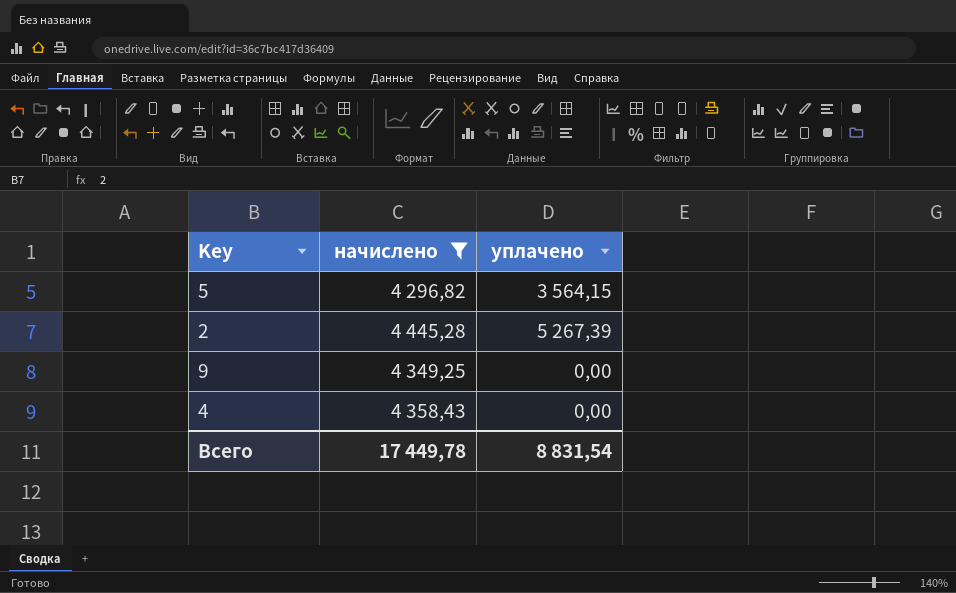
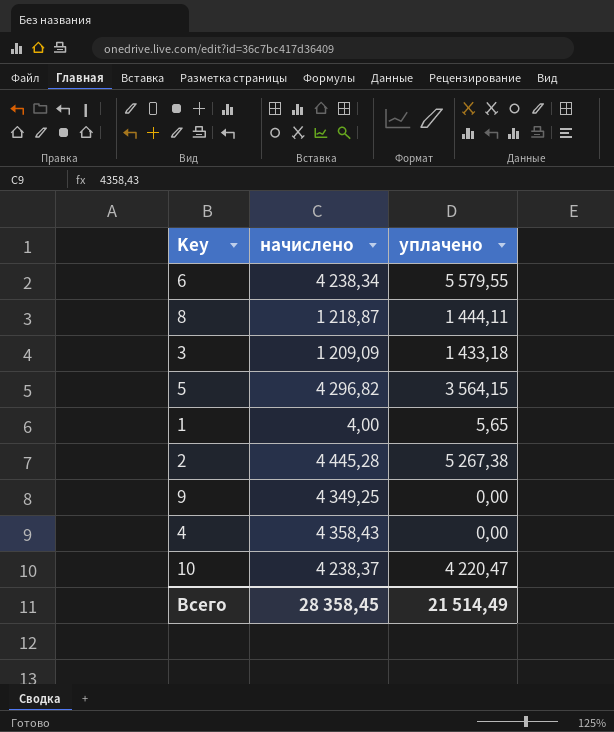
filter: начислено >= 4 296,82 -> none
2 | уплачено: 5 267,39 -> 5 267,38
Всего | начислено: 17 449,78 -> 28 358,45
Всего | уплачено: 8 831,54 -> 21 514,49

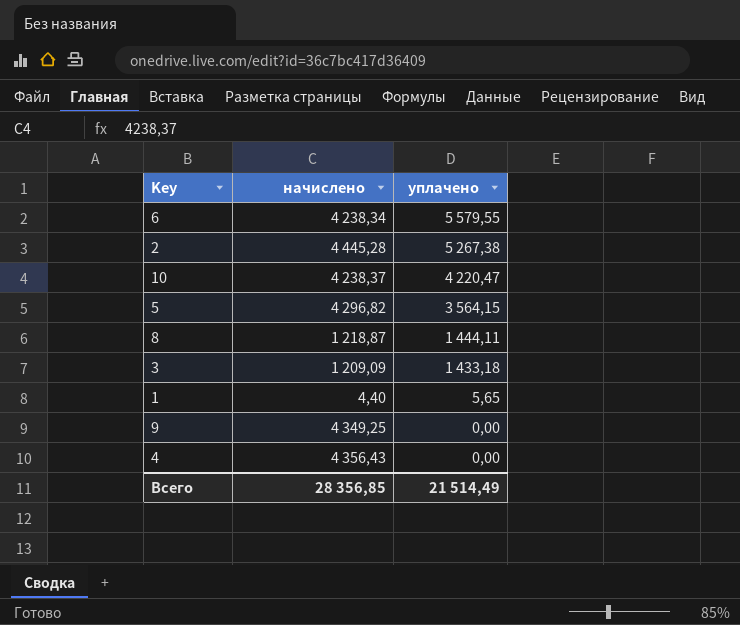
row order: none -> уплачено descending
1 | начислено: 4,00 -> 4,40
4 | начислено: 4 358,43 -> 4 356,43
Всего | начислено: 28 358,45 -> 28 356,85

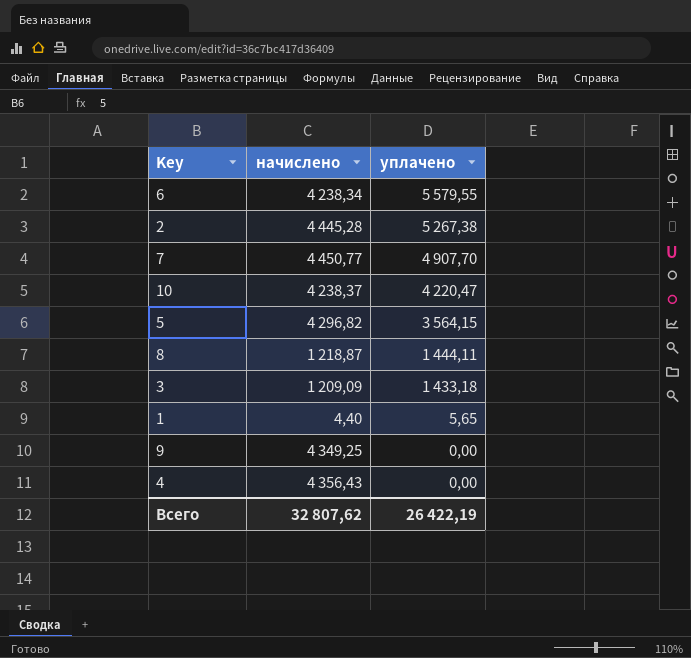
row 7: none -> 4 450,77 | 4 907,70
Всего | начислено: 28 356,85 -> 32 807,62
Всего | уплачено: 21 514,49 -> 26 422,19

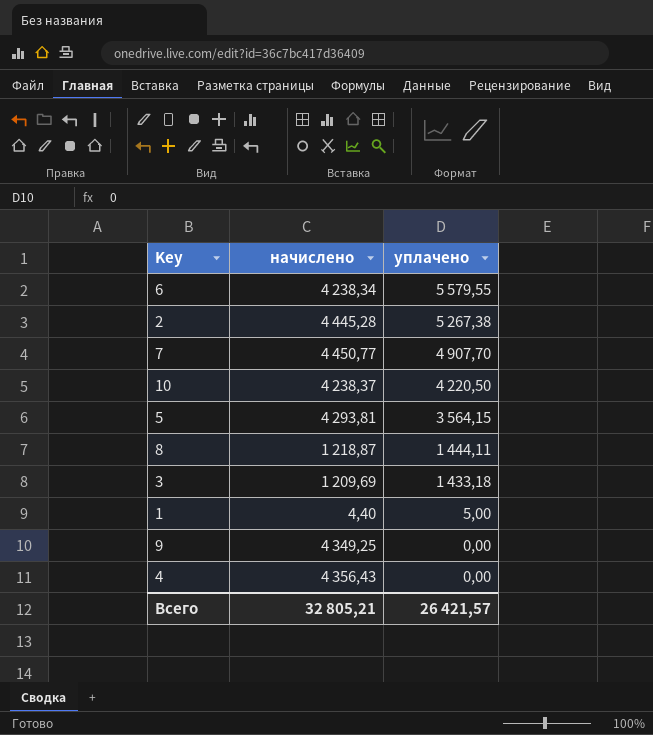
10 | уплачено: 4 220,47 -> 4 220,50
5 | начислено: 4 296,82 -> 4 293,81
3 | начислено: 1 209,09 -> 1 209,69
1 | уплачено: 5,65 -> 5,00
Всего | начислено: 32 807,62 -> 32 805,21
Всего | уплачено: 26 422,19 -> 26 421,57

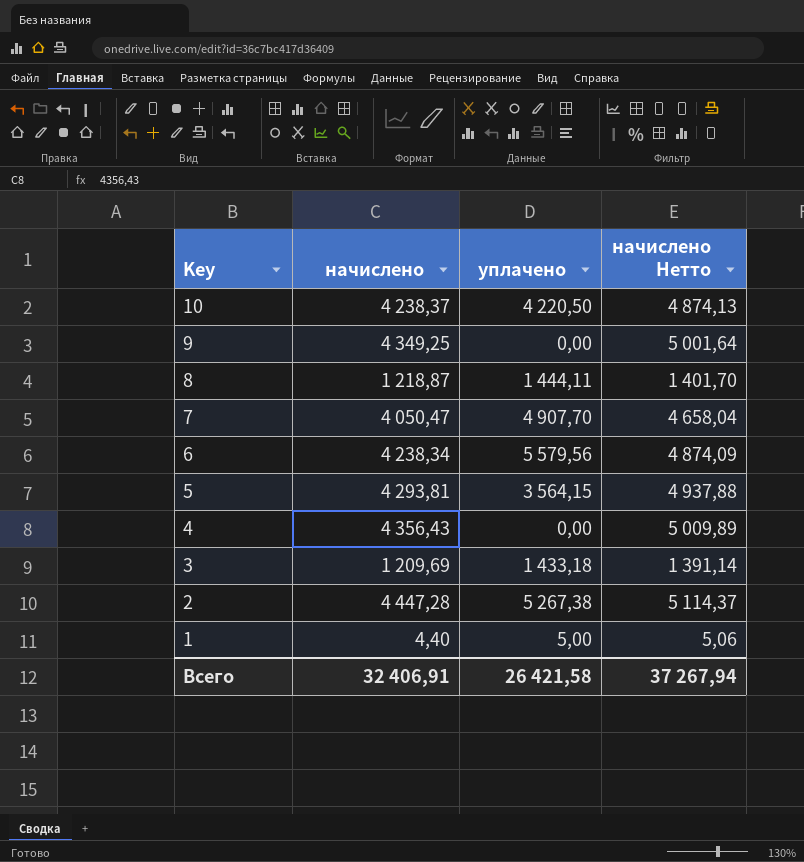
row order: уплачено descending -> Key descending
column начислено Нетто | formula: none -> [начислено] * 1,15
7 | начислено: 4 450,77 -> 4 050,47
6 | уплачено: 5 579,55 -> 5 579,56
2 | начислено: 4 445,28 -> 4 447,28
Всего | начислено: 32 805,21 -> 32 406,91
Всего | уплачено: 26 421,57 -> 26 421,58

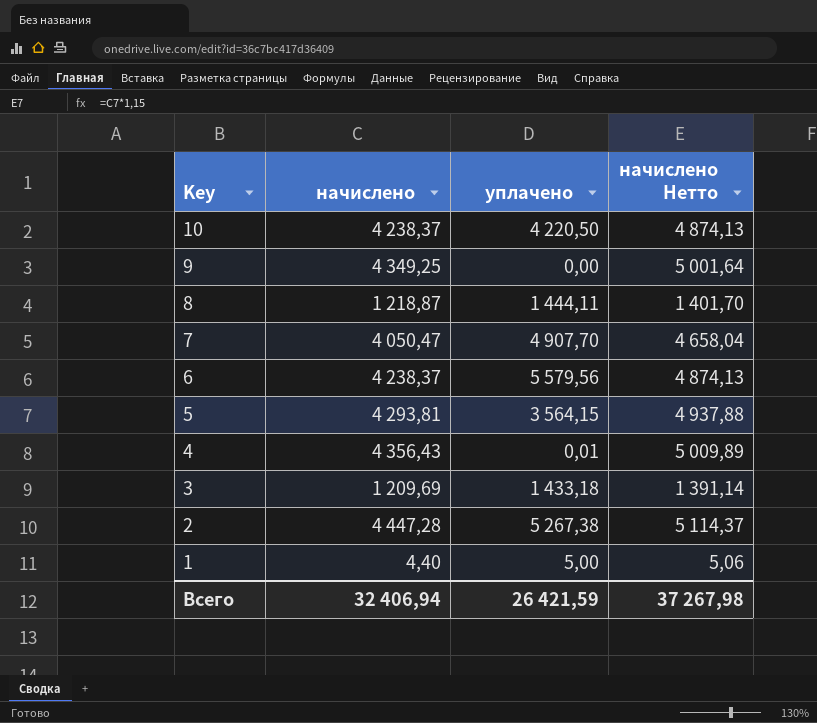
6 | начислено: 4 238,34 -> 4 238,37
6 | начислено Нетто: 4 874,09 -> 4 874,13
4 | уплачено: 0,00 -> 0,01
Всего | начислено: 32 406,91 -> 32 406,94
Всего | уплачено: 26 421,58 -> 26 421,59
Всего | начислено Нетто: 37 267,94 -> 37 267,98

